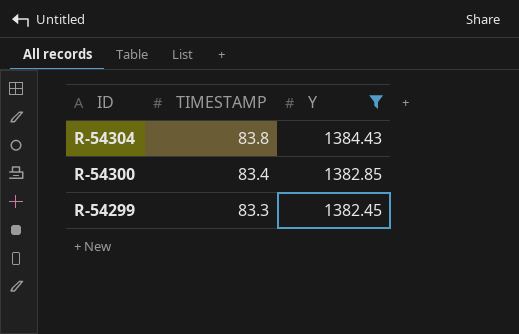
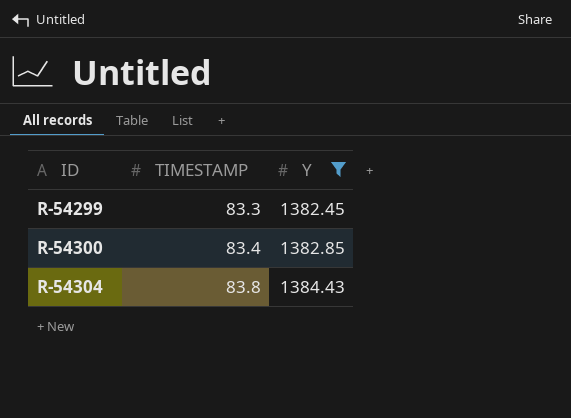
row order: ID descending -> ID ascending

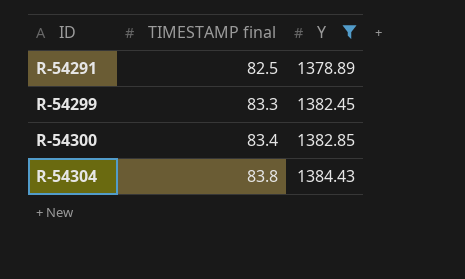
column name: TIMESTAMP -> TIMESTAMP final
row R-54291: none -> 82.5 | 1378.89

